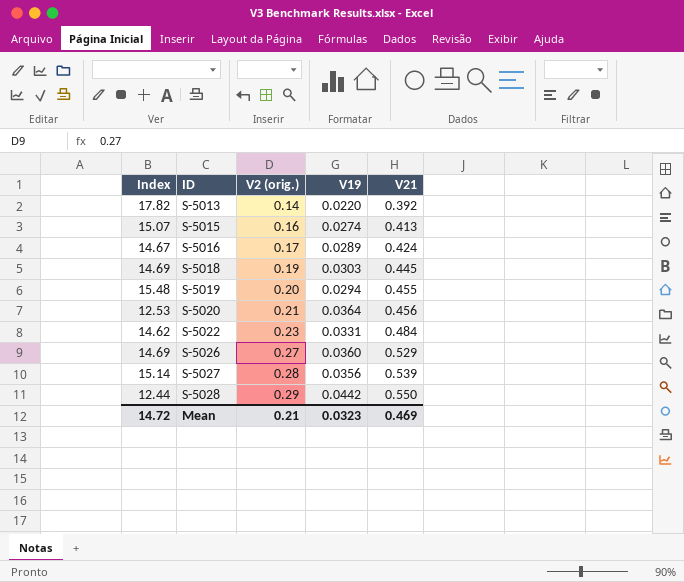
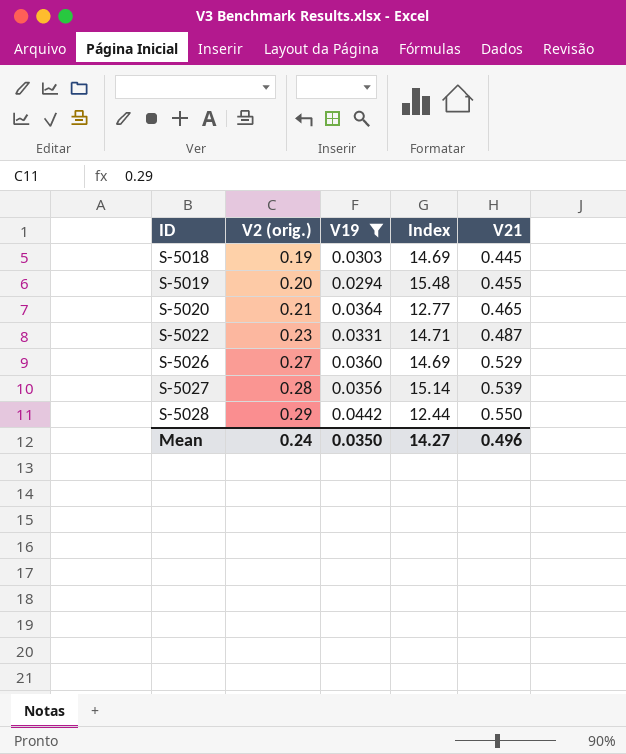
filter: none -> V19 >= 0.0294
column Index | position: 1 -> 4
S-5020 | Index: 12.53 -> 12.77
S-5020 | V21: 0.456 -> 0.465
S-5022 | Index: 14.62 -> 14.71
S-5022 | V21: 0.484 -> 0.487
Mean | V2 (orig.): 0.21 -> 0.24
Mean | V19: 0.0323 -> 0.0350
Mean | Index: 14.72 -> 14.27
Mean | V21: 0.469 -> 0.496

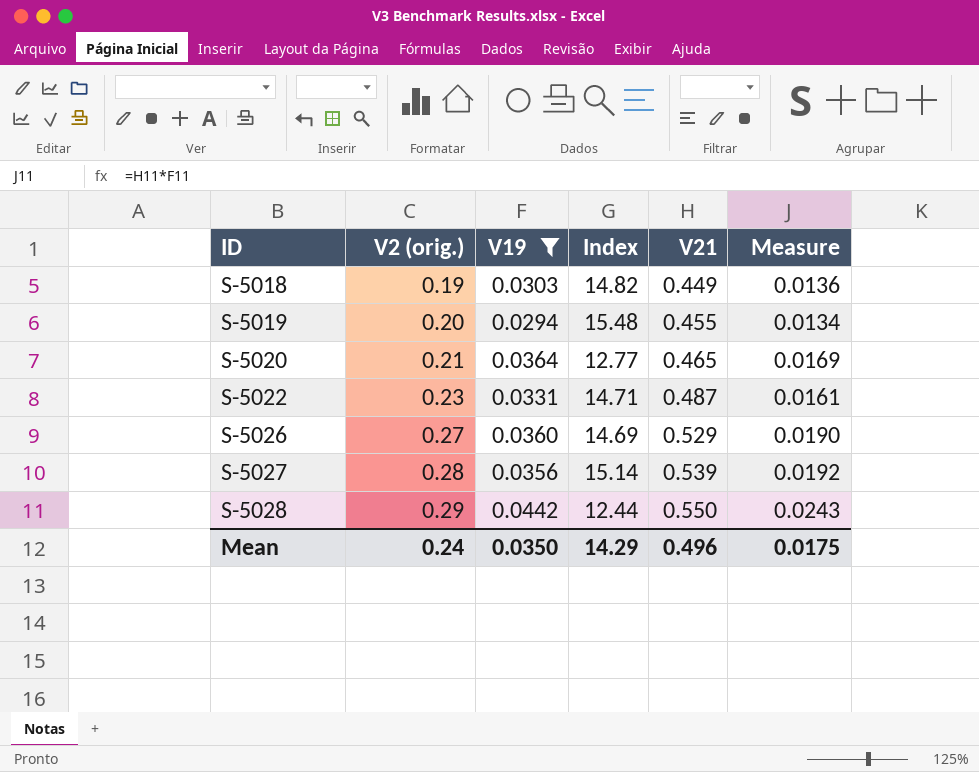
column Measure | formula: none -> [V19] * [V21]
S-5018 | Index: 14.69 -> 14.82
S-5018 | V21: 0.445 -> 0.449
Mean | Index: 14.27 -> 14.29

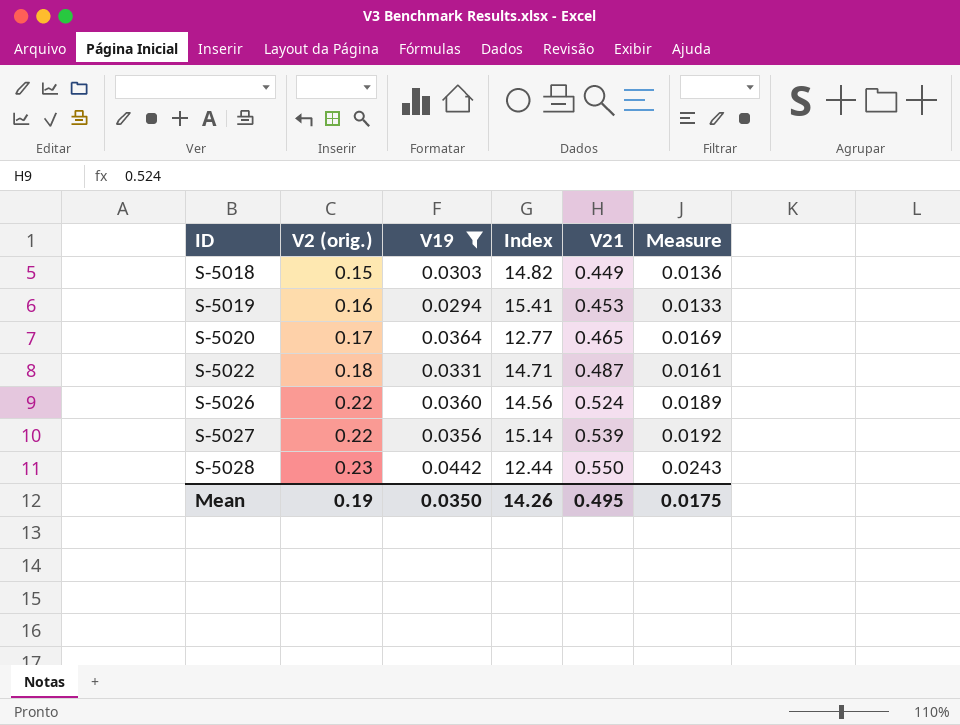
S-5018 | V2 (orig.): 0.19 -> 0.15
S-5019 | V2 (orig.): 0.20 -> 0.16
S-5019 | Index: 15.48 -> 15.41
S-5019 | V21: 0.455 -> 0.453
S-5019 | Measure: 0.0134 -> 0.0133
S-5020 | V2 (orig.): 0.21 -> 0.17
S-5022 | V2 (orig.): 0.23 -> 0.18
S-5026 | V2 (orig.): 0.27 -> 0.22
S-5026 | Index: 14.69 -> 14.56
S-5026 | V21: 0.529 -> 0.524
S-5026 | Measure: 0.0190 -> 0.0189
S-5027 | V2 (orig.): 0.28 -> 0.22
S-5028 | V2 (orig.): 0.29 -> 0.23
Mean | V2 (orig.): 0.24 -> 0.19
Mean | Index: 14.29 -> 14.26
Mean | V21: 0.496 -> 0.495

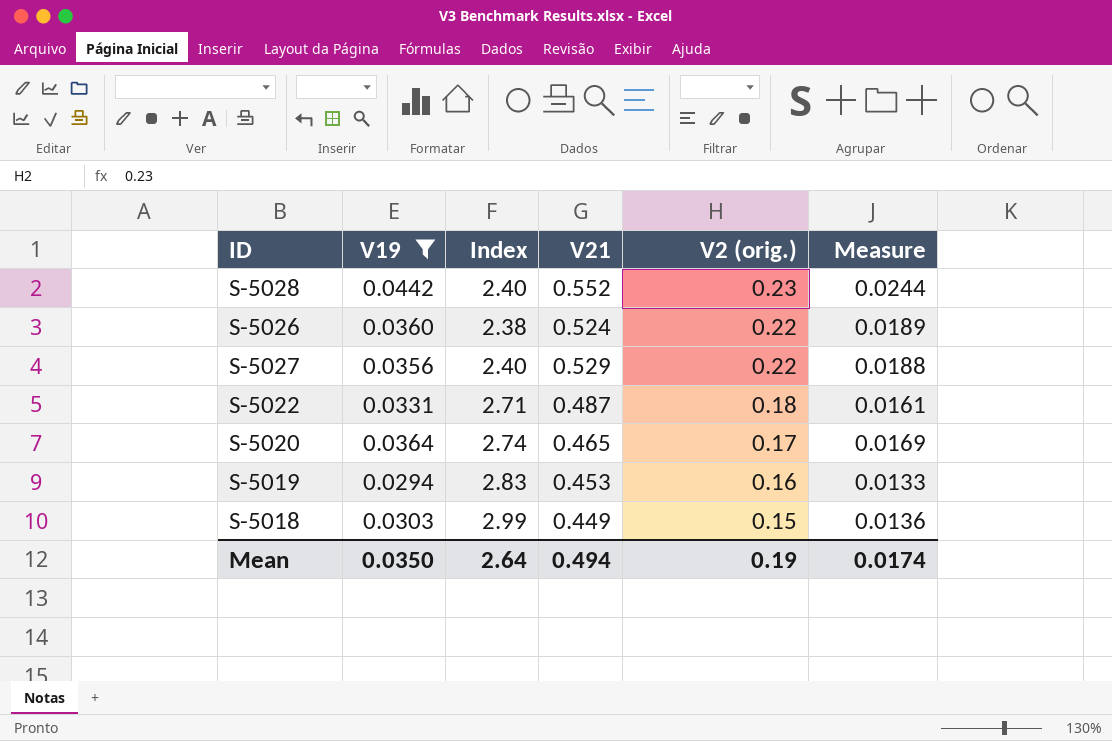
row order: ID ascending -> V2 (orig.) descending
column Index | formula: [V21] / [V19] -> [V21] / [V2 (orig.)]
column V2 (orig.) | position: 2 -> 5
S-5028 | V21: 0.550 -> 0.552
S-5028 | Measure: 0.0243 -> 0.0244
S-5027 | V21: 0.539 -> 0.529
S-5027 | Measure: 0.0192 -> 0.0188
Mean | Index: 14.26 -> 2.64
Mean | V21: 0.495 -> 0.494
Mean | Measure: 0.0175 -> 0.0174

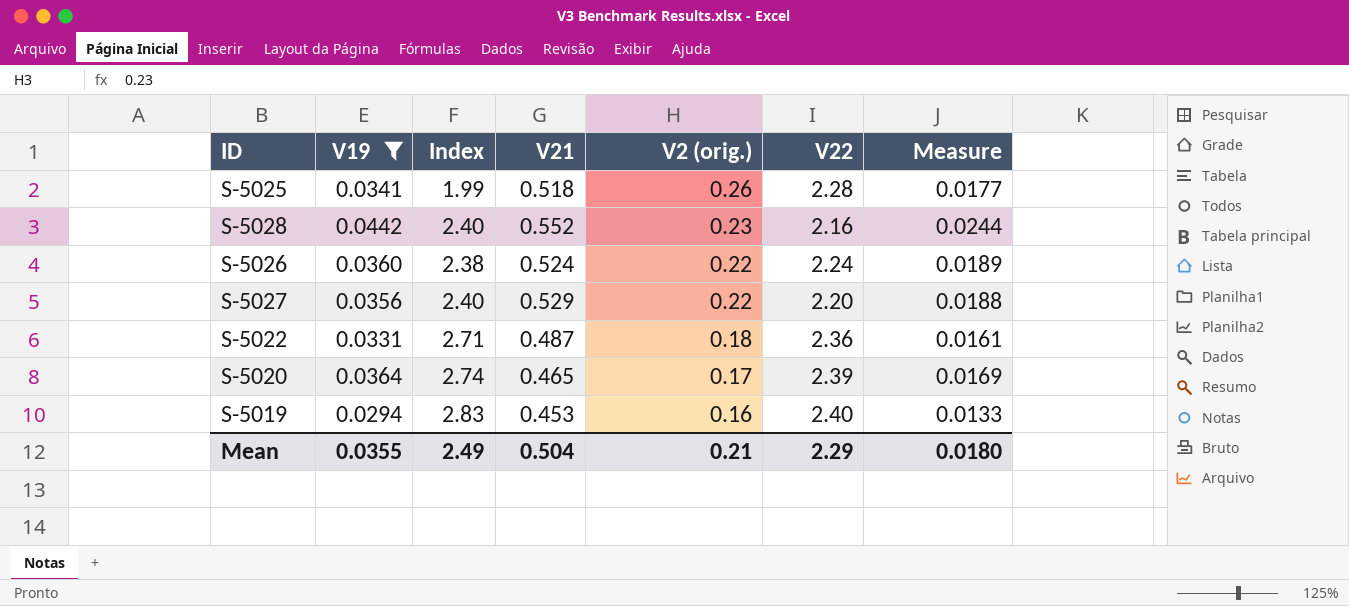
column V22 | position: none -> 6
row S-5018: 0.0303 | 2.99 | 0.449 | 0.15 | 0.0136 -> none
row S-5025: none -> 0.0341 | 1.99 | 0.518 | 0.26 | 2.28 | 0.0177
Mean | V19: 0.0350 -> 0.0355
Mean | Index: 2.64 -> 2.49
Mean | V21: 0.494 -> 0.504
Mean | V2 (orig.): 0.19 -> 0.21
Mean | Measure: 0.0174 -> 0.0180

